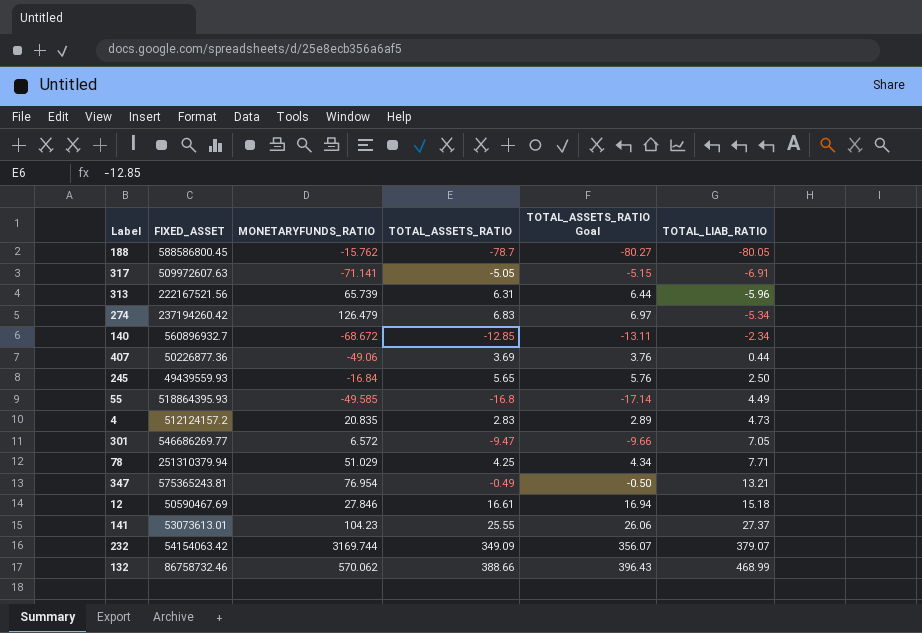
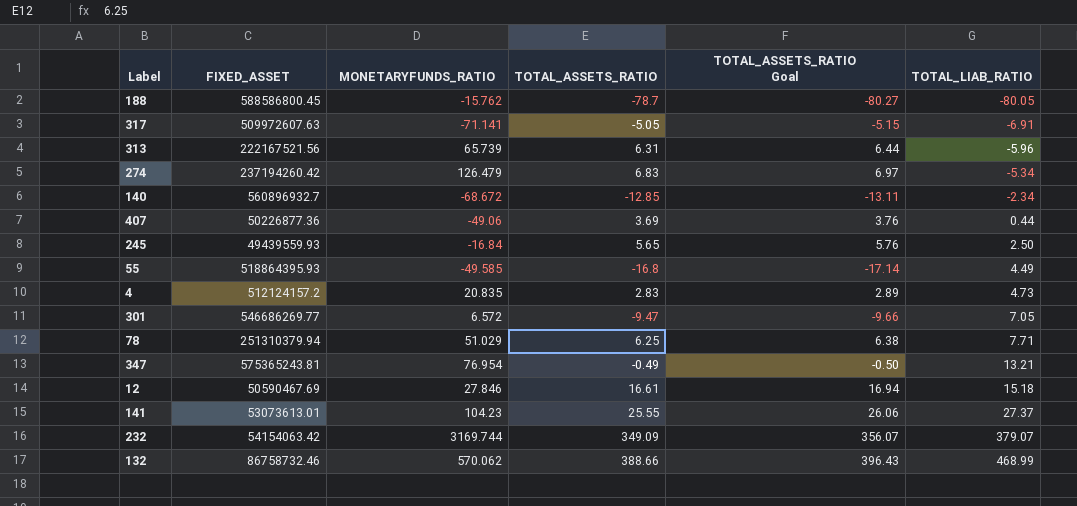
78 | TOTAL_ASSETS_RATIO: 4.25 -> 6.25
78 | TOTAL_ASSETS_RATIO Goal: 4.34 -> 6.38

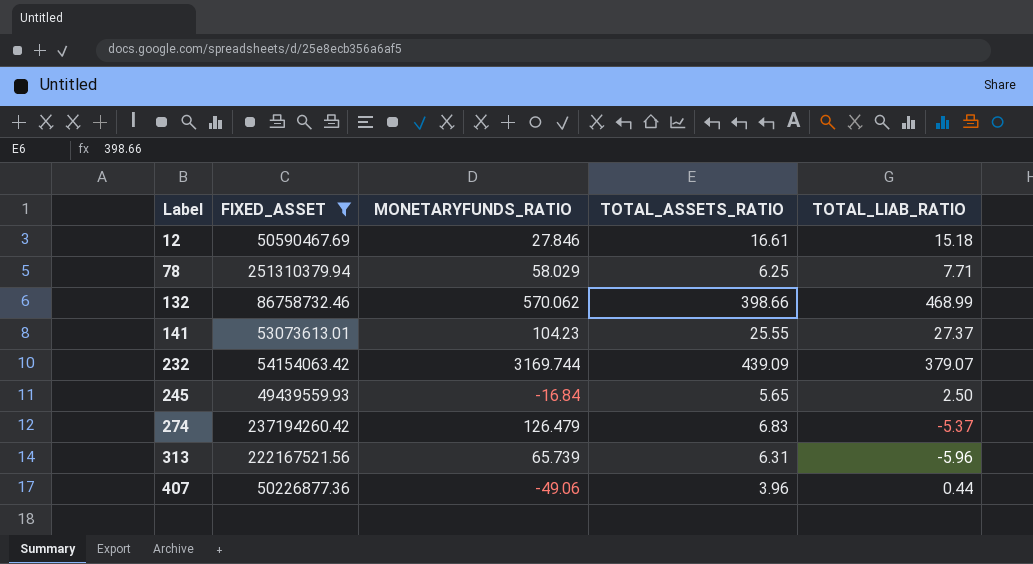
filter: none -> FIXED_ASSET <= 251310379.94
row order: TOTAL_LIAB_RATIO ascending -> Label ascending
column TOTAL_ASSETS_RATIO Goal | formula: [TOTAL_ASSETS_RATIO] * 1.02 -> none
78 | MONETARYFUNDS_RATIO: 51.029 -> 58.029
132 | TOTAL_ASSETS_RATIO: 388.66 -> 398.66
232 | TOTAL_ASSETS_RATIO: 349.09 -> 439.09
274 | TOTAL_LIAB_RATIO: -5.34 -> -5.37
407 | TOTAL_ASSETS_RATIO: 3.69 -> 3.96

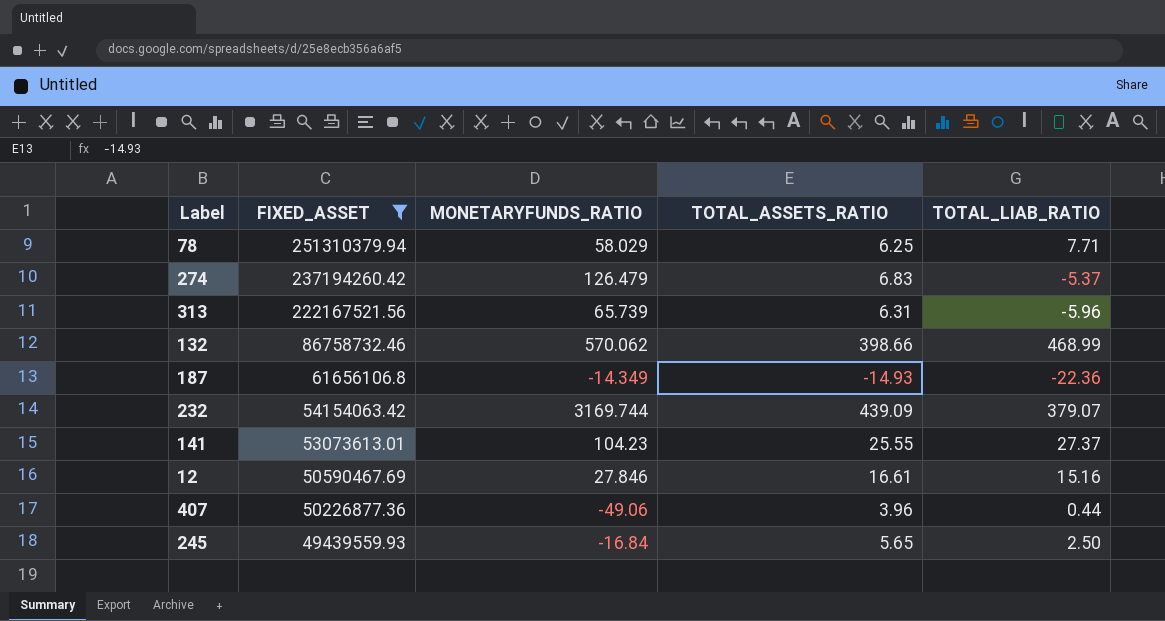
row order: Label ascending -> FIXED_ASSET descending
row 187: none -> 61656106.8 | -14.349 | -14.93 | -22.36
12 | TOTAL_LIAB_RATIO: 15.18 -> 15.16

